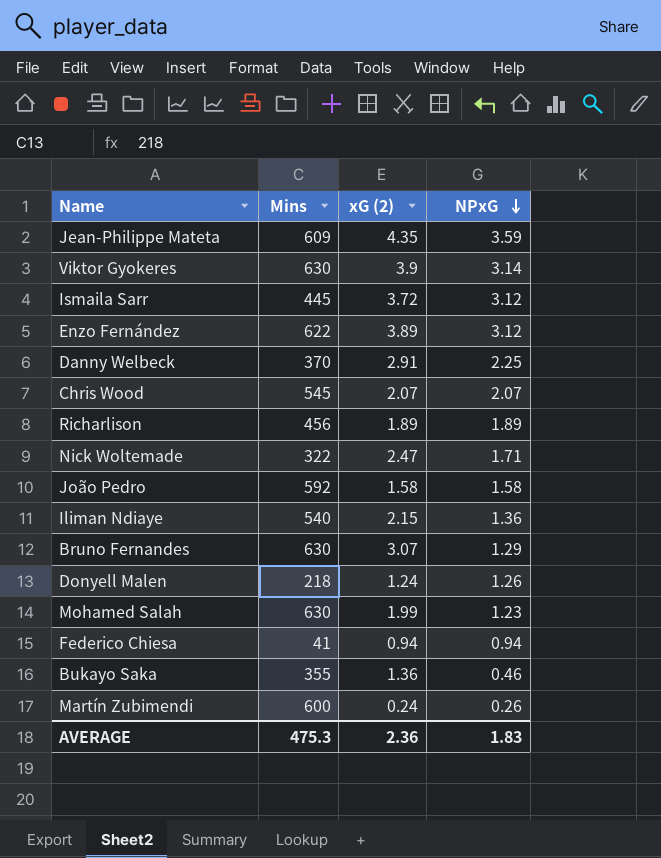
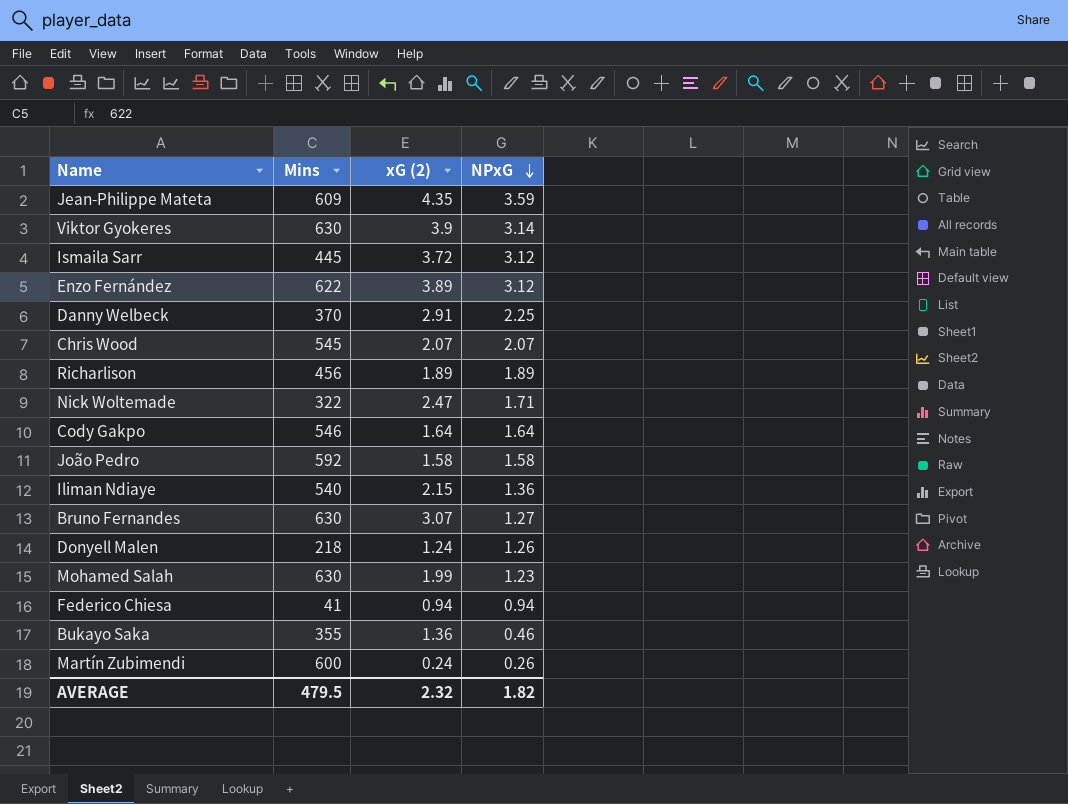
row Cody Gakpo: none -> 546 | 1.64 | 1.64
Bruno Fernandes | NPxG: 1.29 -> 1.27
AVERAGE | Mins: 475.3 -> 479.5
AVERAGE | xG (2): 2.36 -> 2.32
AVERAGE | NPxG: 1.83 -> 1.82

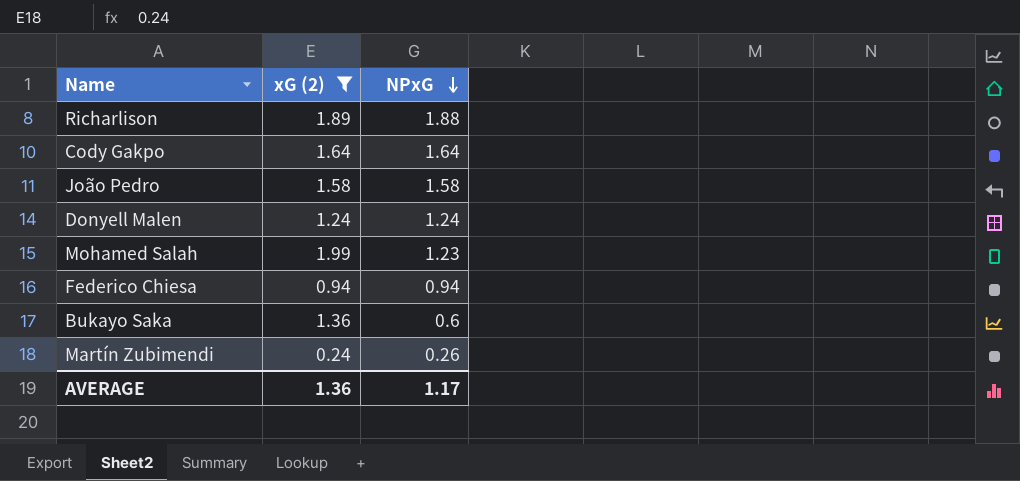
filter: none -> xG (2) <= 1.99
column Mins | position: 2 -> none
Richarlison | NPxG: 1.89 -> 1.88
Donyell Malen | NPxG: 1.26 -> 1.24
Bukayo Saka | NPxG: 0.46 -> 0.6
AVERAGE | xG (2): 2.32 -> 1.36
AVERAGE | NPxG: 1.82 -> 1.17

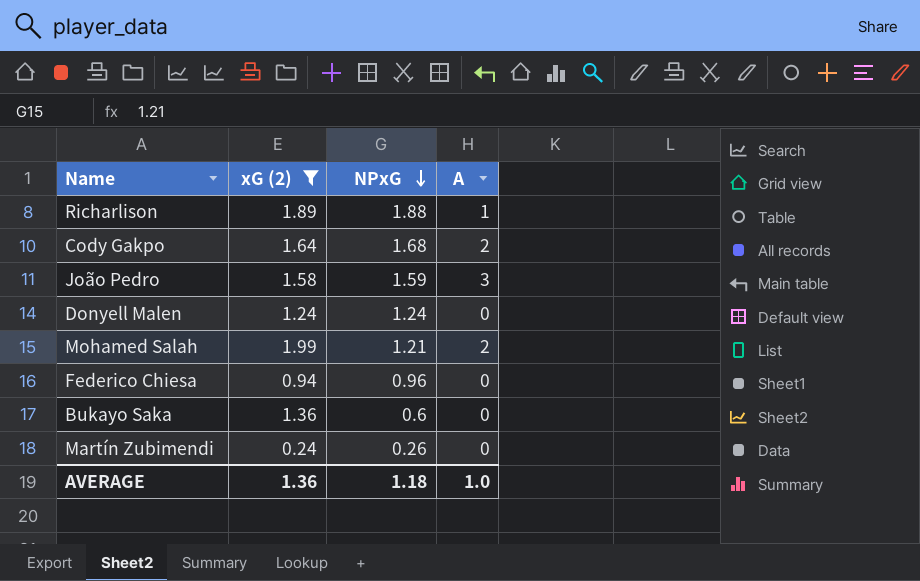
column A | position: none -> 4
Cody Gakpo | NPxG: 1.64 -> 1.68
João Pedro | NPxG: 1.58 -> 1.59
Mohamed Salah | NPxG: 1.23 -> 1.21
Federico Chiesa | NPxG: 0.94 -> 0.96
AVERAGE | NPxG: 1.17 -> 1.18

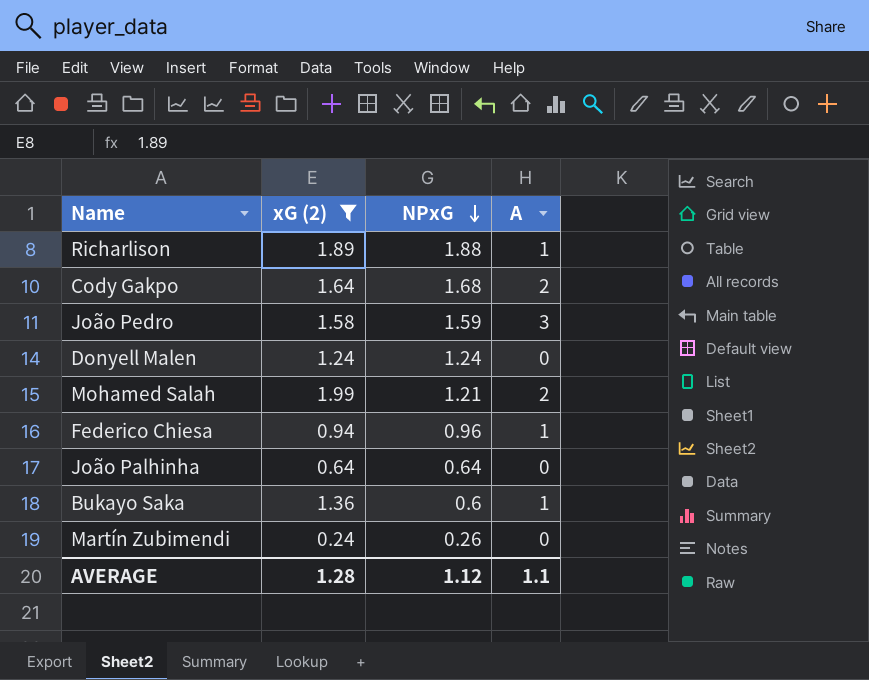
Federico Chiesa | A: 0 -> 1
row João Palhinha: none -> 0.64 | 0.64 | 0
Bukayo Saka | A: 0 -> 1
AVERAGE | xG (2): 1.36 -> 1.28
AVERAGE | NPxG: 1.18 -> 1.12
AVERAGE | A: 1.0 -> 1.1

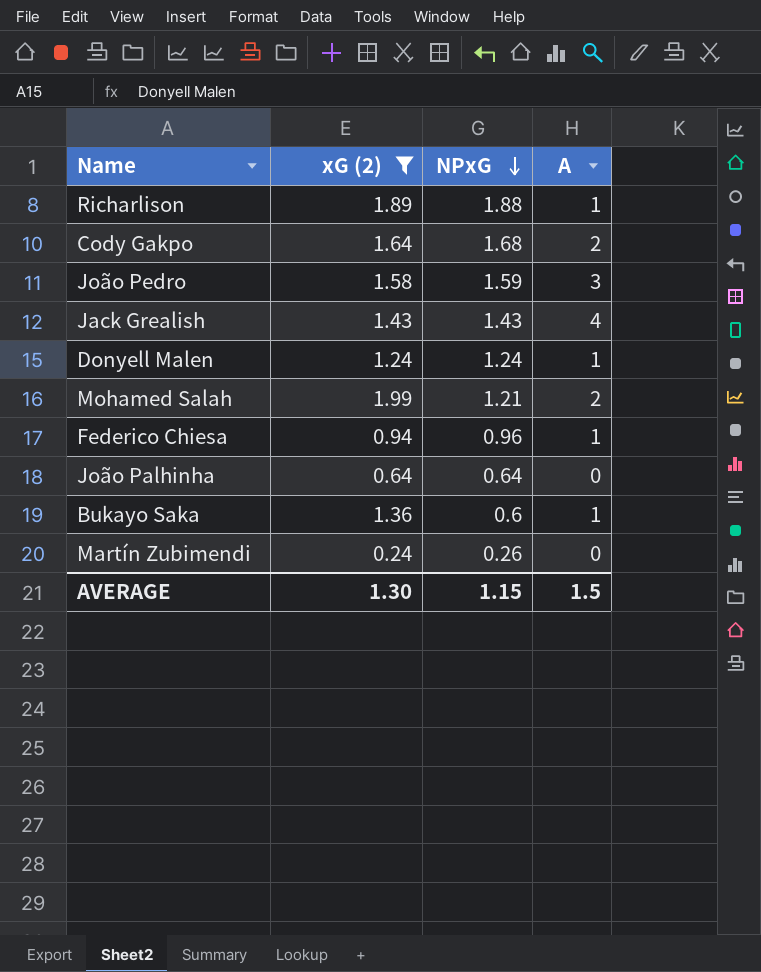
row Jack Grealish: none -> 1.43 | 1.43 | 4
Donyell Malen | A: 0 -> 1
AVERAGE | xG (2): 1.28 -> 1.30
AVERAGE | NPxG: 1.12 -> 1.15
AVERAGE | A: 1.1 -> 1.5

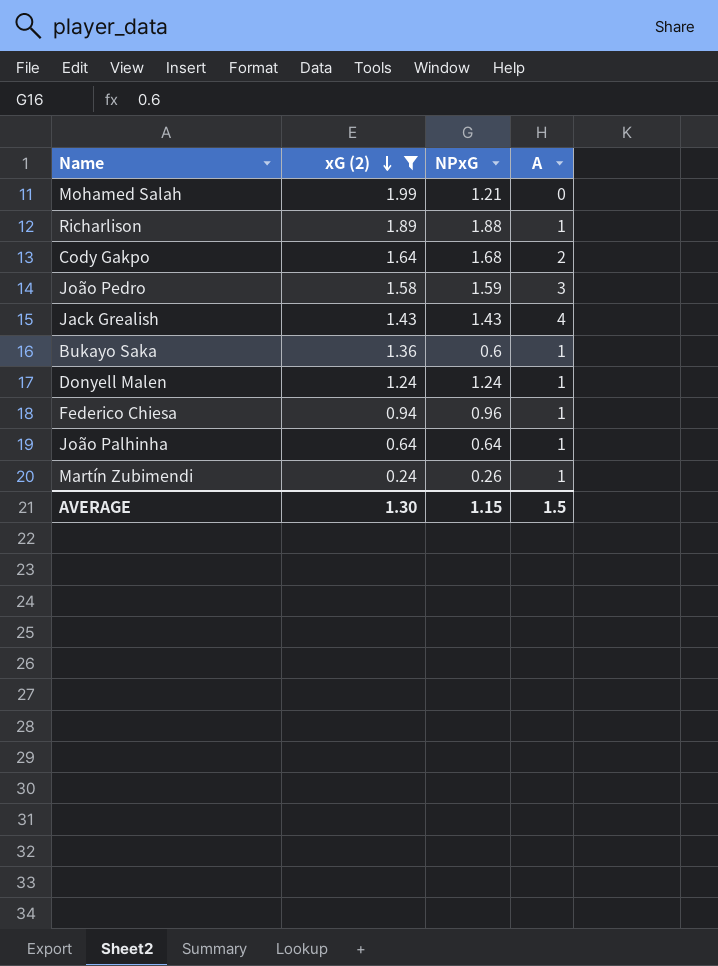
row order: NPxG descending -> xG (2) descending
Mohamed Salah | A: 2 -> 0
João Palhinha | A: 0 -> 1
Martín Zubimendi | A: 0 -> 1

